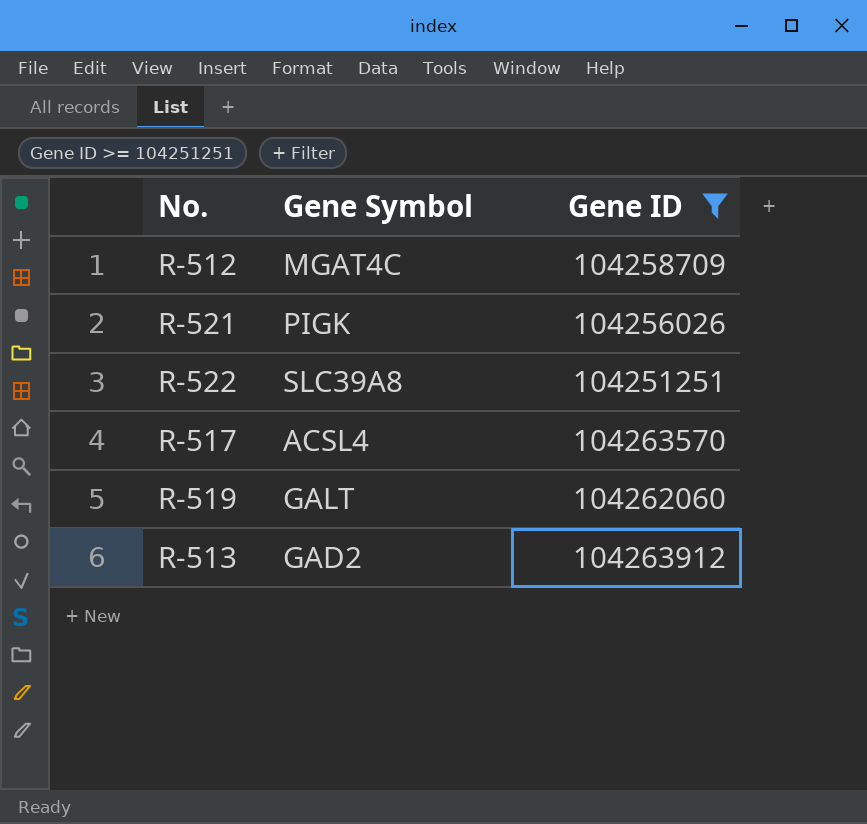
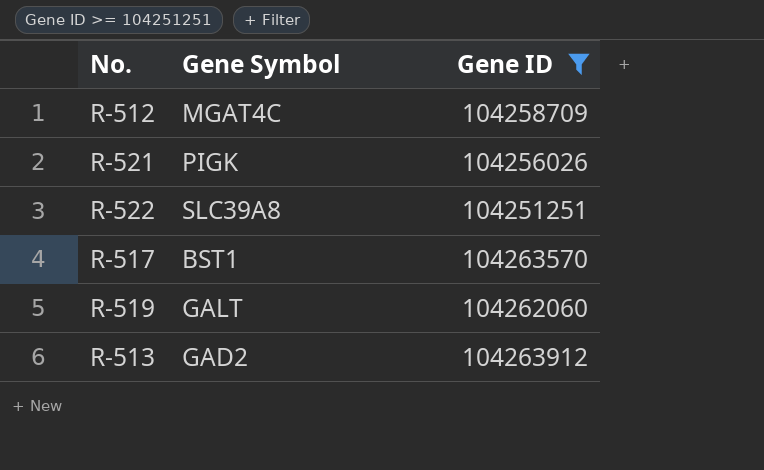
R-517 | Gene Symbol: ACSL4 -> BST1

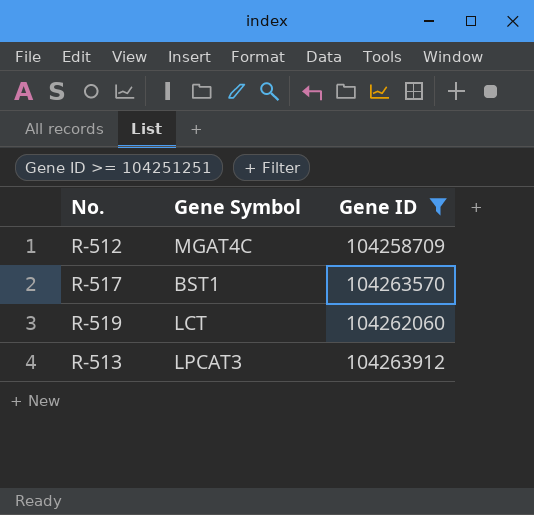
row R-521: PIGK | 104256026 -> none
row R-522: SLC39A8 | 104251251 -> none
R-519 | Gene Symbol: GALT -> LCT
R-513 | Gene Symbol: GAD2 -> LPCAT3

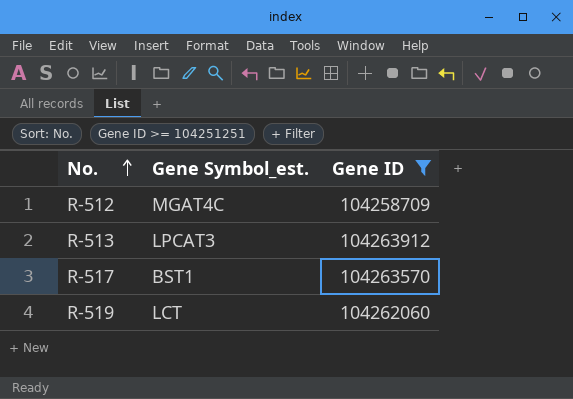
row order: none -> No. ascending
column name: Gene Symbol -> Gene Symbol_est.

